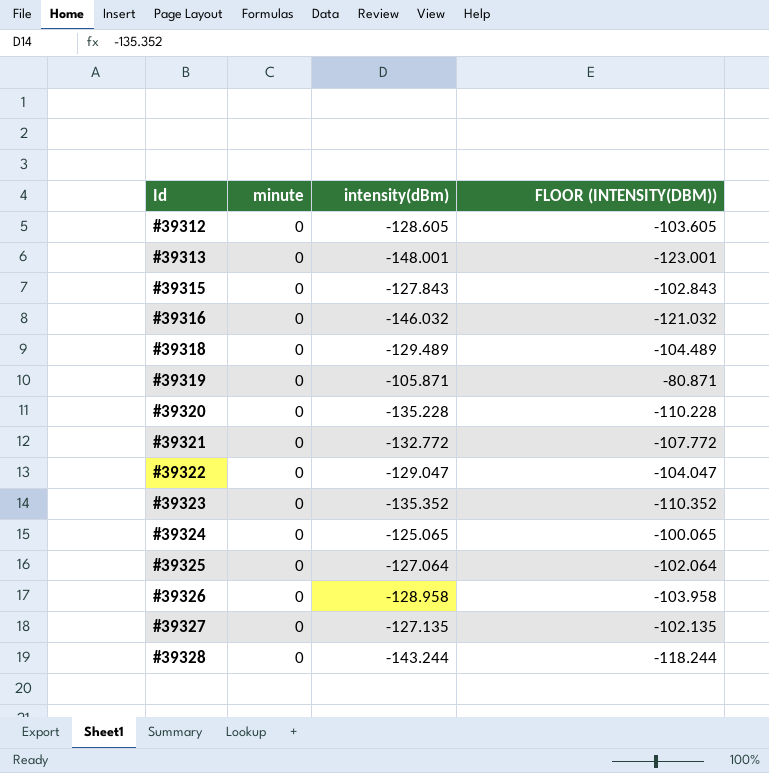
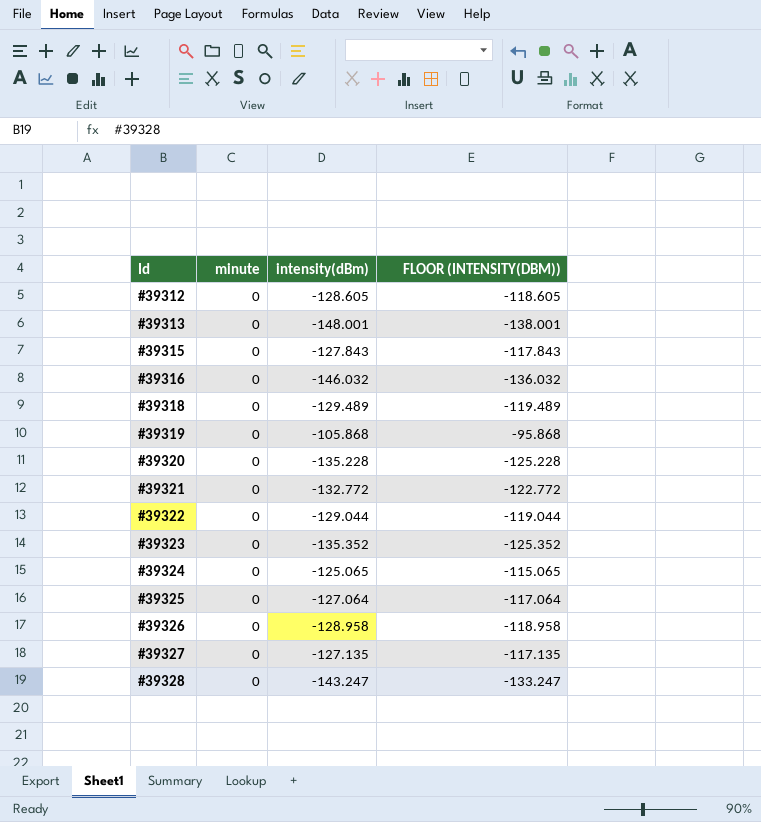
column FLOOR (INTENSITY(DBM)) | formula: [intensity(dBm)] + 25 -> [intensity(dBm)] + 10
#39319 | intensity(dBm): -105.871 -> -105.868
#39322 | intensity(dBm): -129.047 -> -129.044
#39328 | intensity(dBm): -143.244 -> -143.247

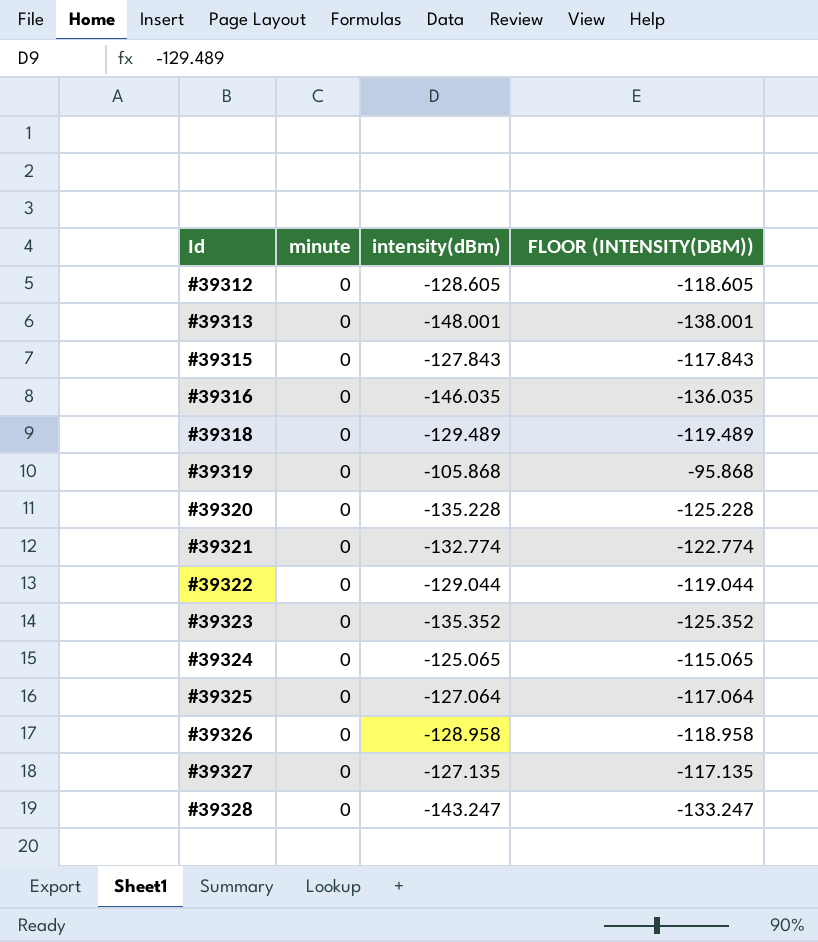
#39316 | intensity(dBm): -146.032 -> -146.035
#39316 | FLOOR (INTENSITY(DBM)): -136.032 -> -136.035
#39321 | intensity(dBm): -132.772 -> -132.774
#39321 | FLOOR (INTENSITY(DBM)): -122.772 -> -122.774

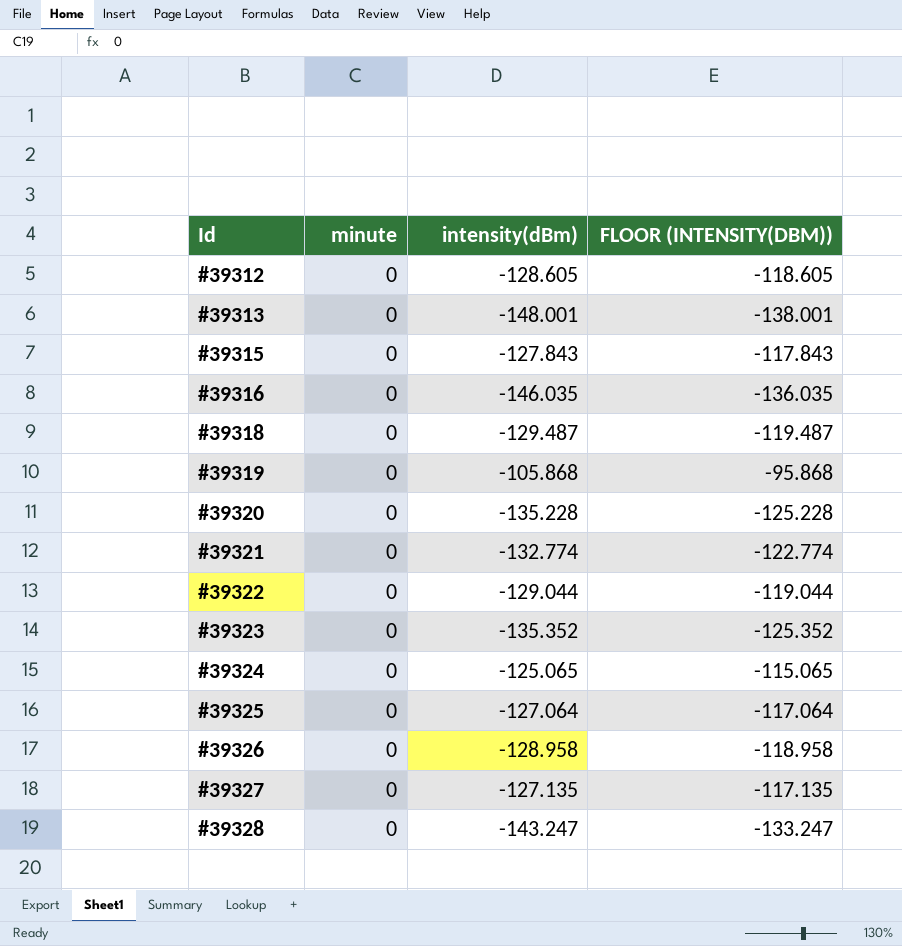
#39318 | intensity(dBm): -129.489 -> -129.487
#39318 | FLOOR (INTENSITY(DBM)): -119.489 -> -119.487

